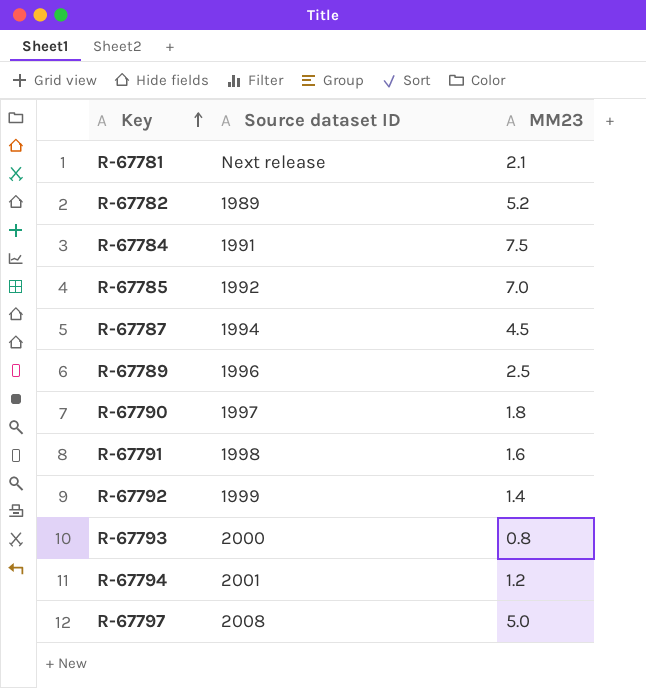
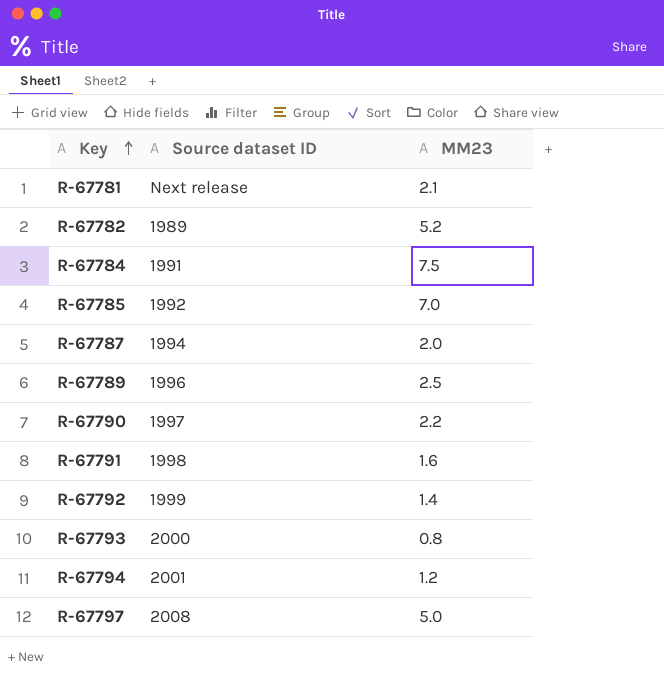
R-67787 | MM23: 4.5 -> 2.0
R-67790 | MM23: 1.8 -> 2.2

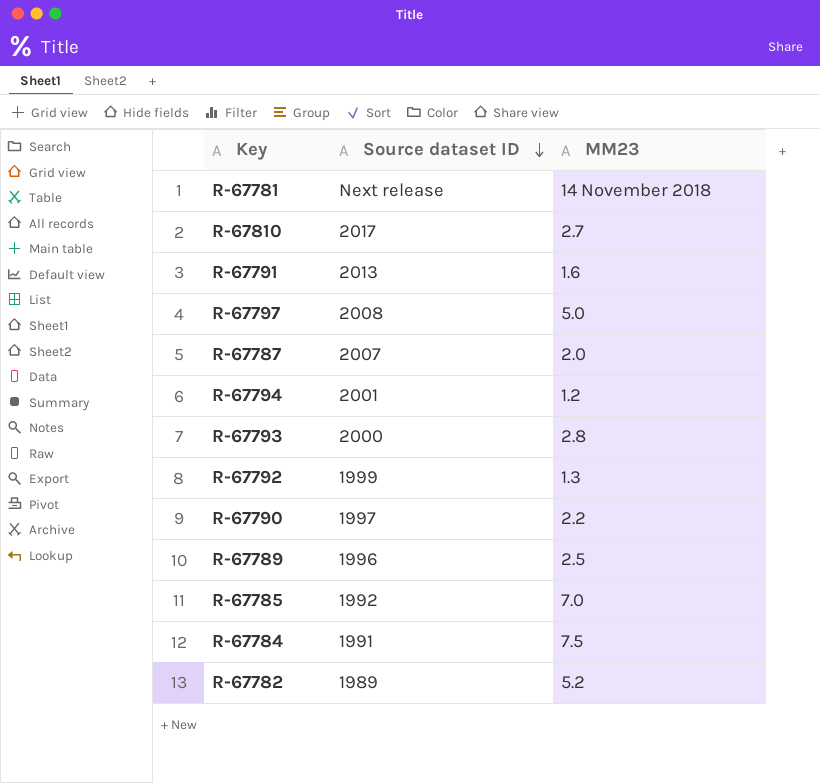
row order: Key ascending -> Source dataset ID descending
R-67781 | MM23: 2.1 -> 14 November 2018
row R-67810: none -> 2017 | 2.7
R-67791 | Source dataset ID: 1998 -> 2013
R-67787 | Source dataset ID: 1994 -> 2007
R-67793 | MM23: 0.8 -> 2.8
R-67792 | MM23: 1.4 -> 1.3

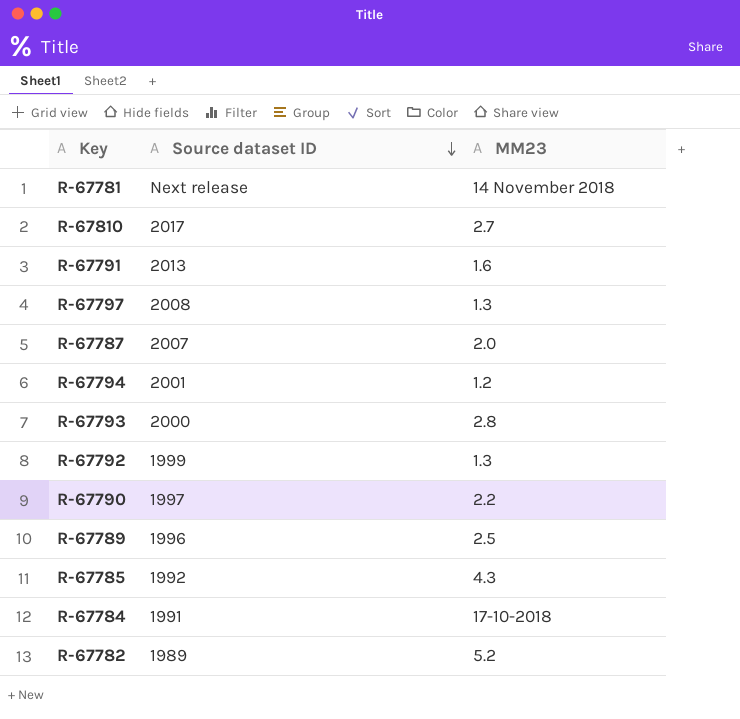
R-67797 | MM23: 5.0 -> 1.3
R-67785 | MM23: 7.0 -> 4.3
R-67784 | MM23: 7.5 -> 17-10-2018

